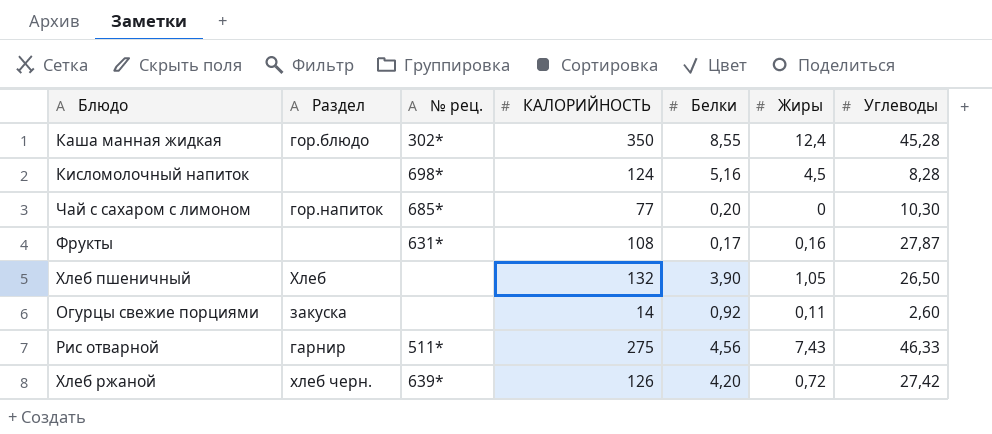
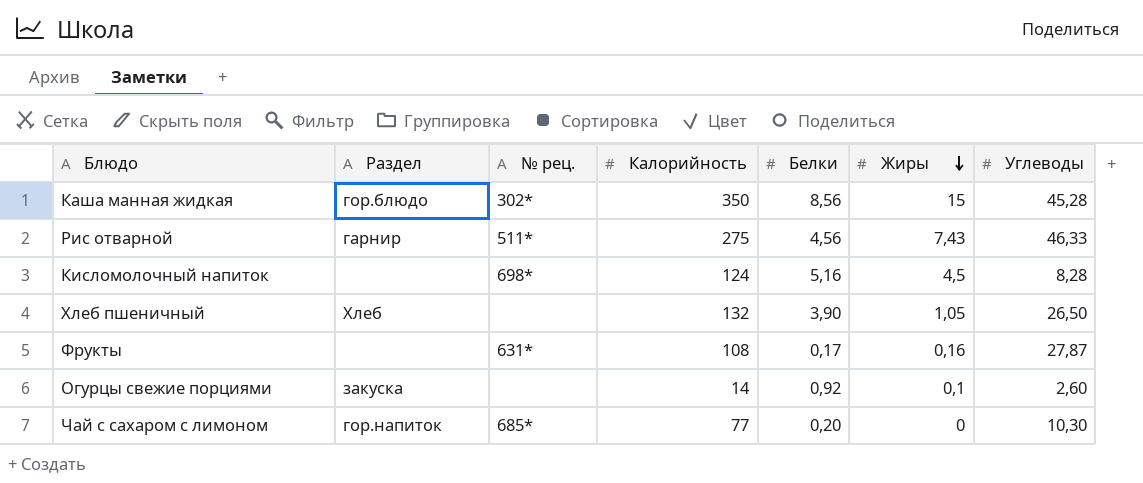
row order: none -> Жиры descending
column name: КАЛОРИЙНОСТЬ -> Калорийность
row Хлеб ржаной: хлеб черн. | 639* | 126 | 4,20 | 0,72 | 27,42 -> none
Каша манная жидкая | Белки: 8,55 -> 8,56
Каша манная жидкая | Жиры: 12,4 -> 15
Огурцы свежие порциями | Жиры: 0,11 -> 0,1

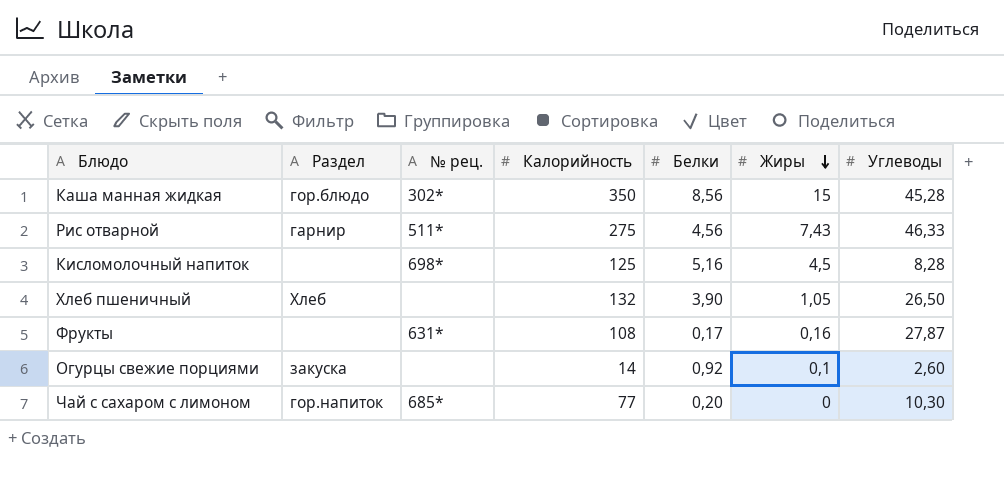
Кисломолочный напиток | Калорийность: 124 -> 125

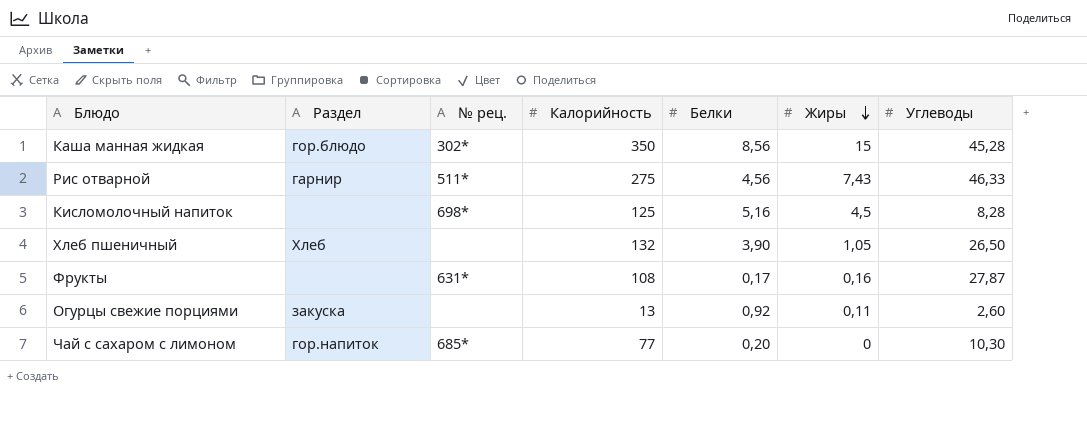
Огурцы свежие порциями | Калорийность: 14 -> 13
Огурцы свежие порциями | Жиры: 0,1 -> 0,11

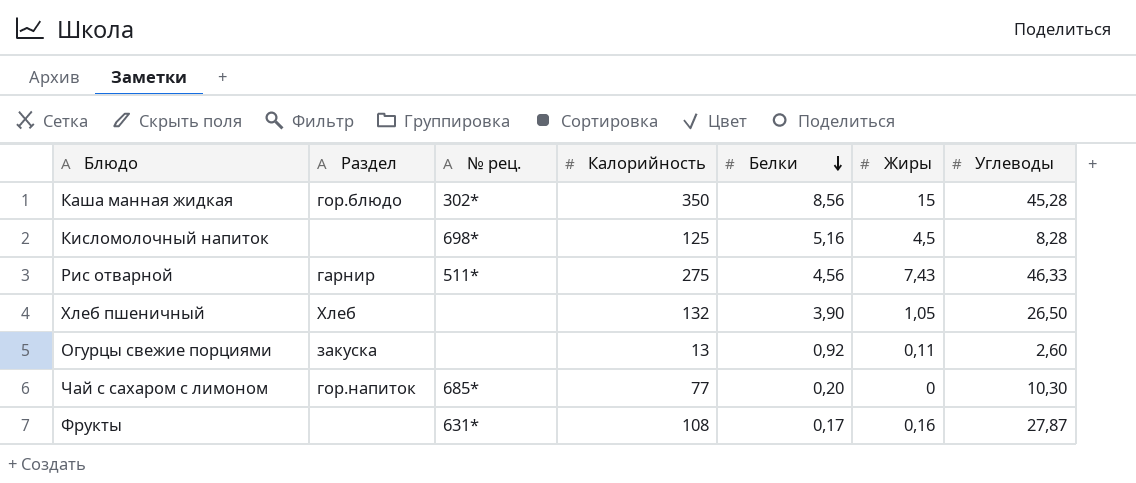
row order: Жиры descending -> Белки descending

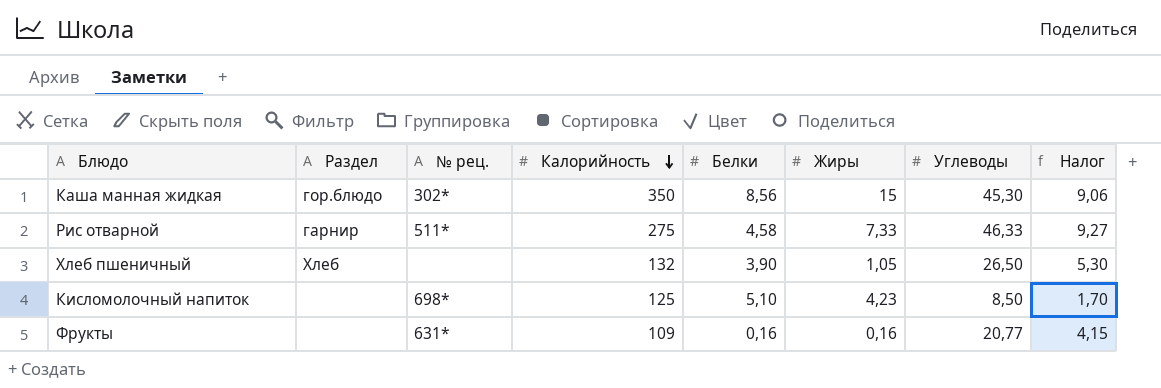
row order: Белки descending -> Калорийность descending
column Налог | formula: none -> [Углеводы] * 0,2
row Огурцы свежие порциями: закуска | none | 13 | 0,92 | 0,11 | 2,60 -> none
row Чай с сахаром с лимоном: гор.напиток | 685* | 77 | 0,20 | 0 | 10,30 -> none
Каша манная жидкая | Углеводы: 45,28 -> 45,30
Рис отварной | Белки: 4,56 -> 4,58
Рис отварной | Жиры: 7,43 -> 7,33
Кисломолочный напиток | Белки: 5,16 -> 5,10
Кисломолочный напиток | Жиры: 4,5 -> 4,23
Кисломолочный напиток | Углеводы: 8,28 -> 8,50
Фрукты | Калорийность: 108 -> 109
Фрукты | Белки: 0,17 -> 0,16
Фрукты | Углеводы: 27,87 -> 20,77

